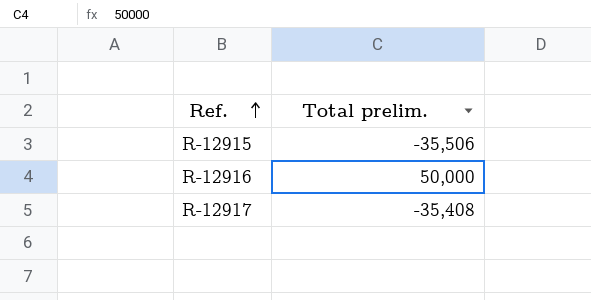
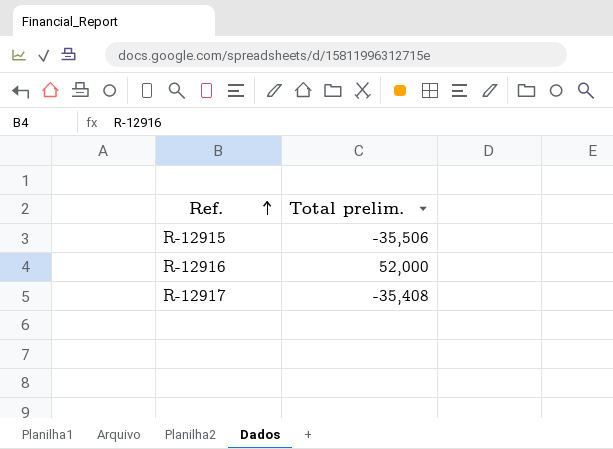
R-12916 | Total prelim.: 50,000 -> 52,000

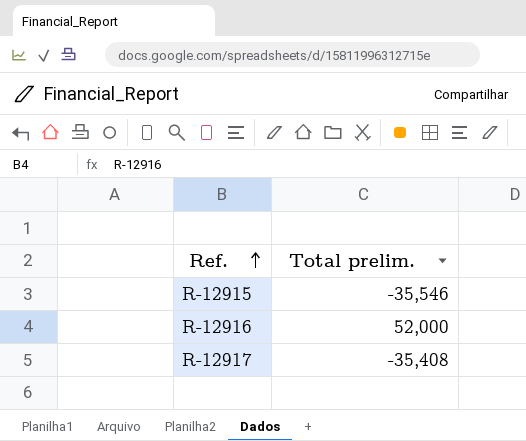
R-12915 | Total prelim.: -35,506 -> -35,546

